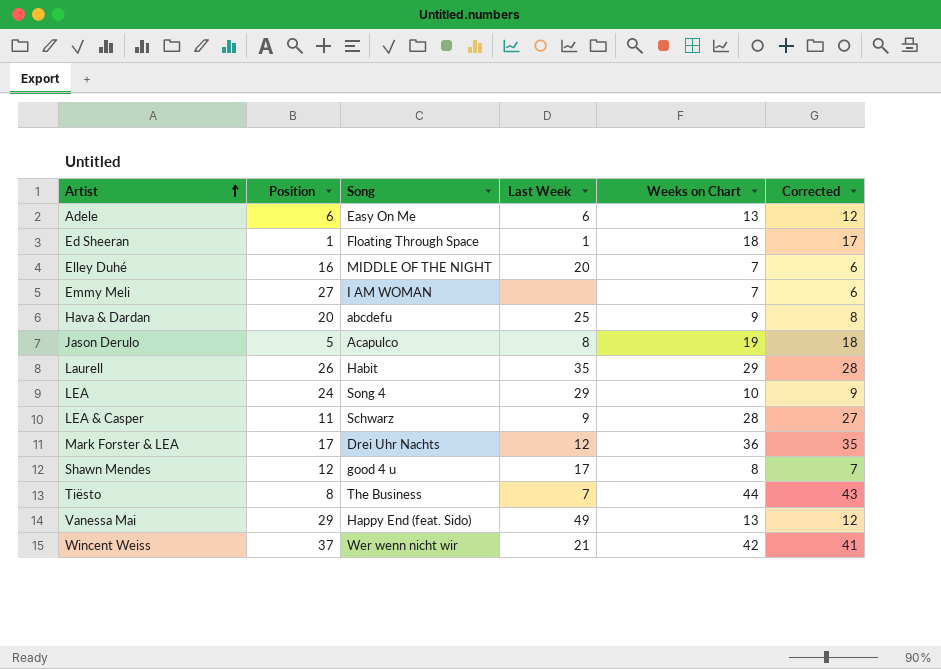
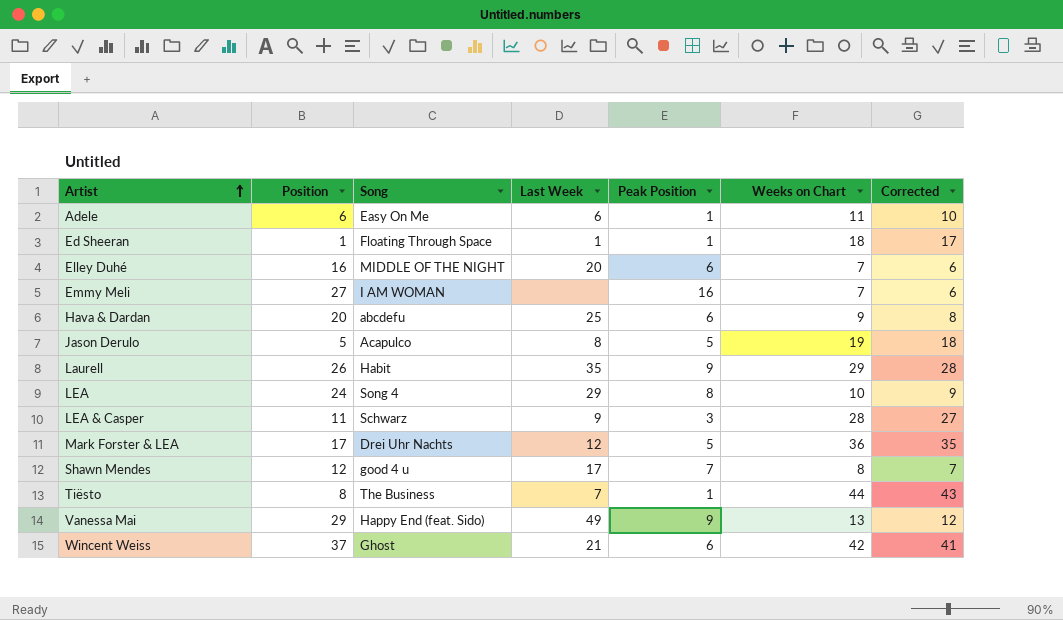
column Peak Position | position: none -> 5
Adele | Weeks on Chart: 13 -> 11
Adele | Corrected: 12 -> 10
Wincent Weiss | Song: Wer wenn nicht wir -> Ghost

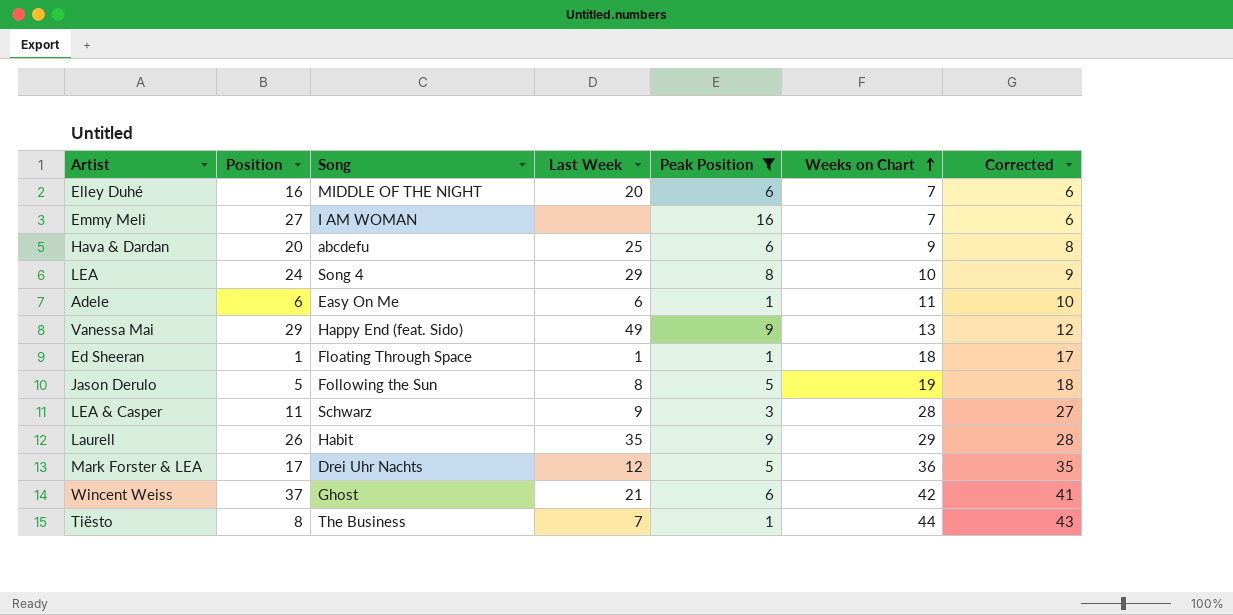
filter: none -> Peak Position != 7
row order: Artist ascending -> Weeks on Chart ascending
Jason Derulo | Song: Acapulco -> Following the Sun

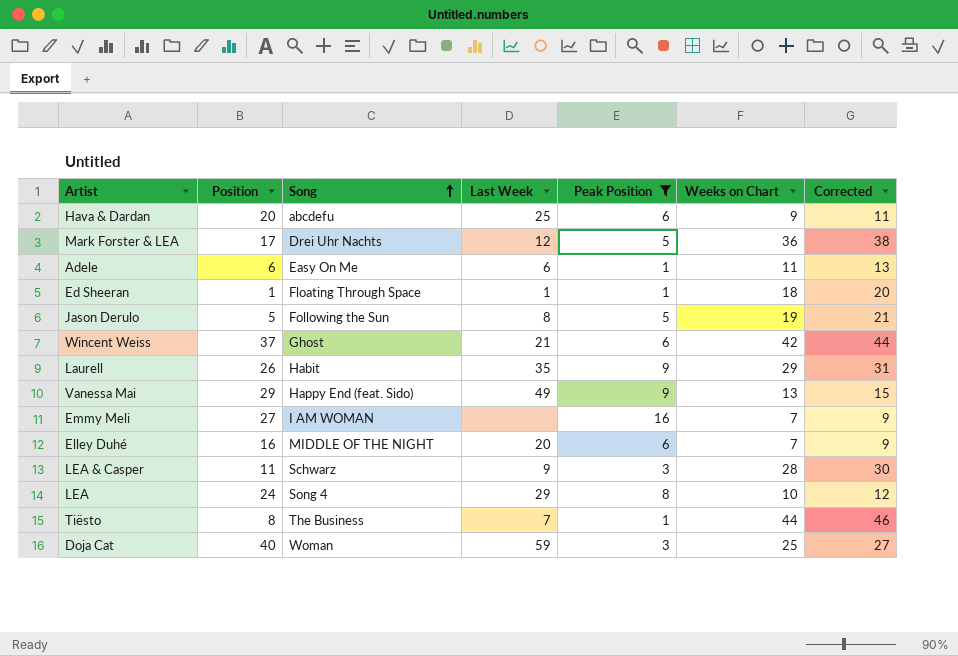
row order: Weeks on Chart ascending -> Song ascending
column Corrected | formula: [Weeks on Chart] - 1 -> [Weeks on Chart] + 2
row Doja Cat: none -> 40 | Woman | 59 | 3 | 25 | 27

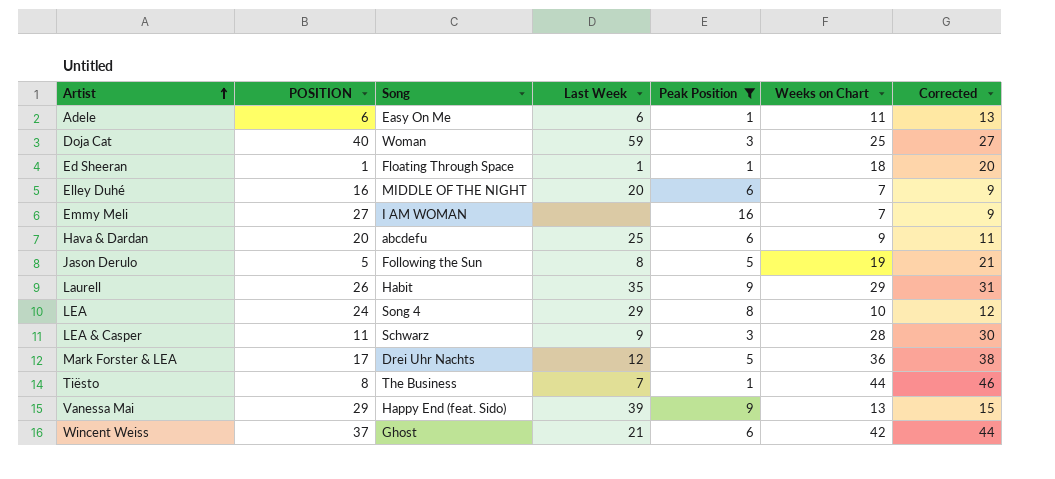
row order: Song ascending -> Artist ascending
column name: Position -> POSITION
Vanessa Mai | Last Week: 49 -> 39

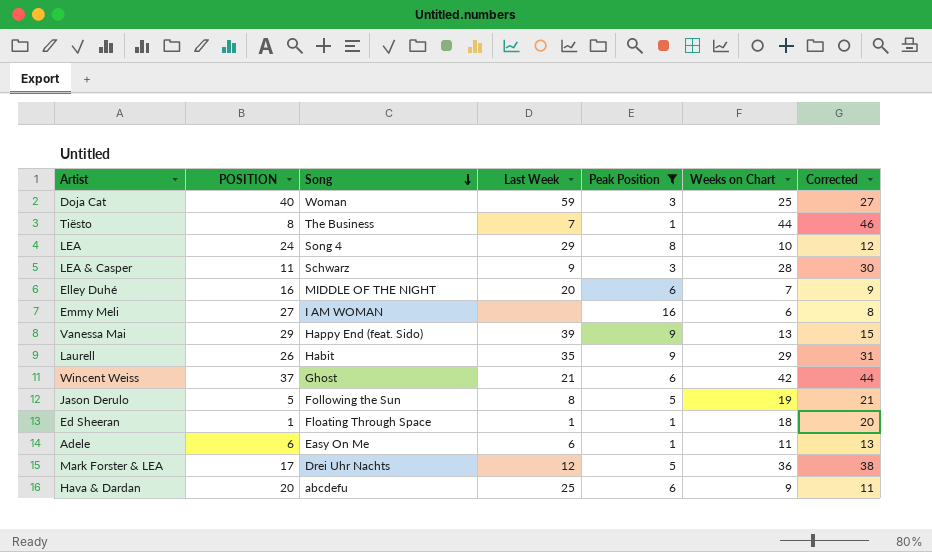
row order: Artist ascending -> Song descending
Emmy Meli | Weeks on Chart: 7 -> 6
Emmy Meli | Corrected: 9 -> 8

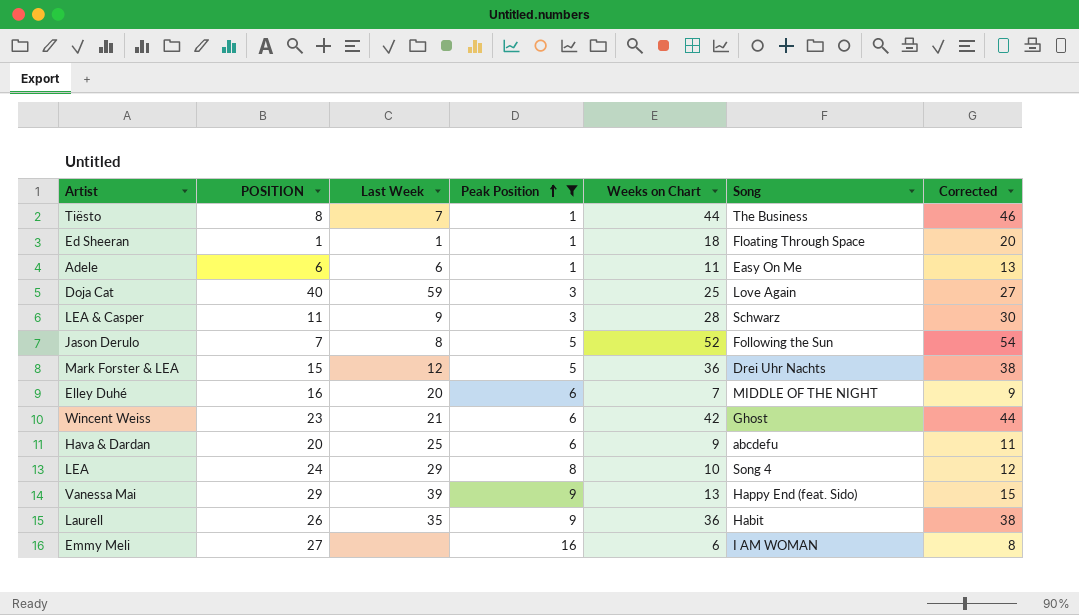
row order: Song descending -> Peak Position ascending
column Song | position: 3 -> 6
Doja Cat | Song: Woman -> Love Again
Jason Derulo | POSITION: 5 -> 7
Jason Derulo | Weeks on Chart: 19 -> 52
Jason Derulo | Corrected: 21 -> 54
Mark Forster & LEA | POSITION: 17 -> 15
Wincent Weiss | POSITION: 37 -> 23
Laurell | Weeks on Chart: 29 -> 36
Laurell | Corrected: 31 -> 38

